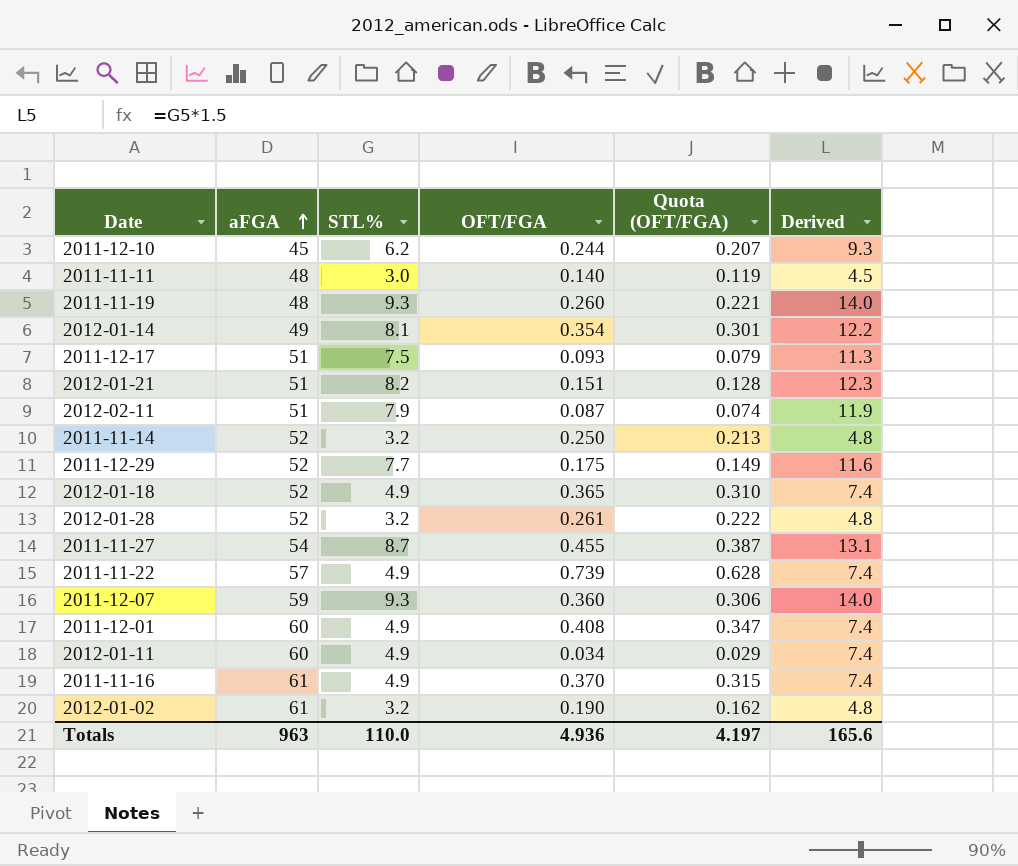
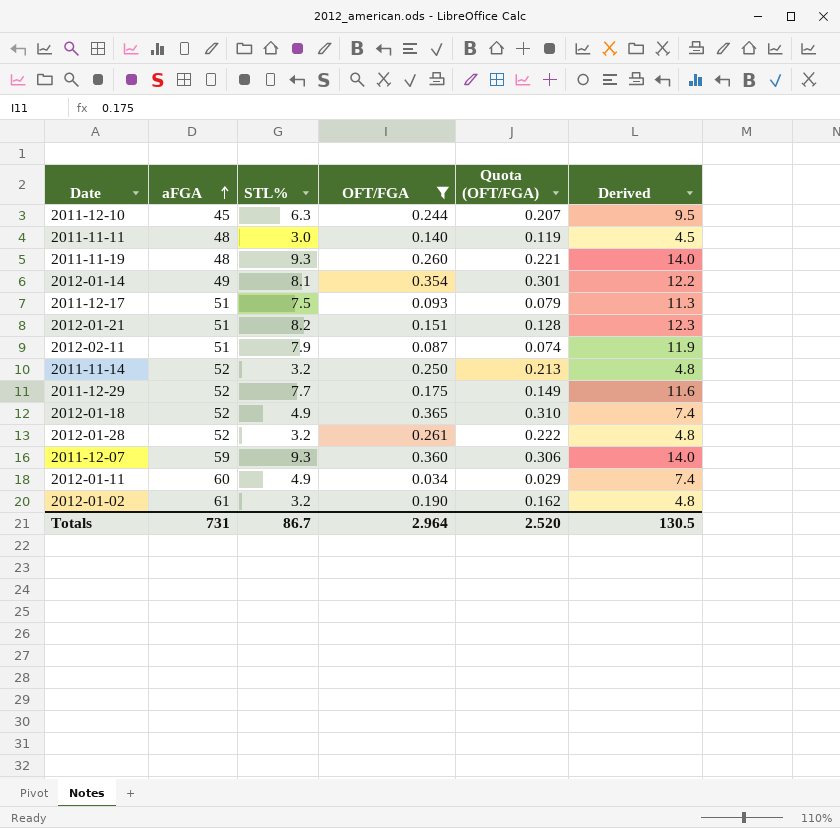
filter: none -> OFT/FGA <= 0.365
2011-12-10 | STL%: 6.2 -> 6.3
2011-12-10 | Derived: 9.3 -> 9.5
Totals | aFGA: 963 -> 731
Totals | STL%: 110.0 -> 86.7
Totals | OFT/FGA: 4.936 -> 2.964
Totals | Quota (OFT/FGA): 4.197 -> 2.520
Totals | Derived: 165.6 -> 130.5

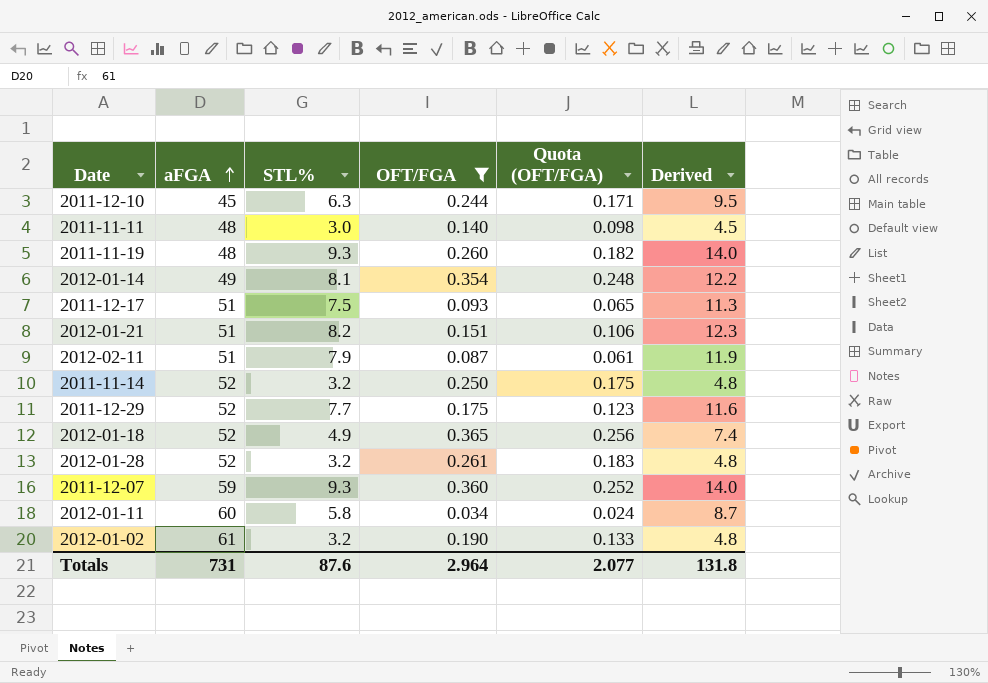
column Quota (OFT/FGA) | formula: [OFT/FGA] * 0.85 -> [OFT/FGA] * 0.7
2012-01-11 | STL%: 4.9 -> 5.8
2012-01-11 | Derived: 7.4 -> 8.7
Totals | STL%: 86.7 -> 87.6
Totals | Quota (OFT/FGA): 2.520 -> 2.077
Totals | Derived: 130.5 -> 131.8

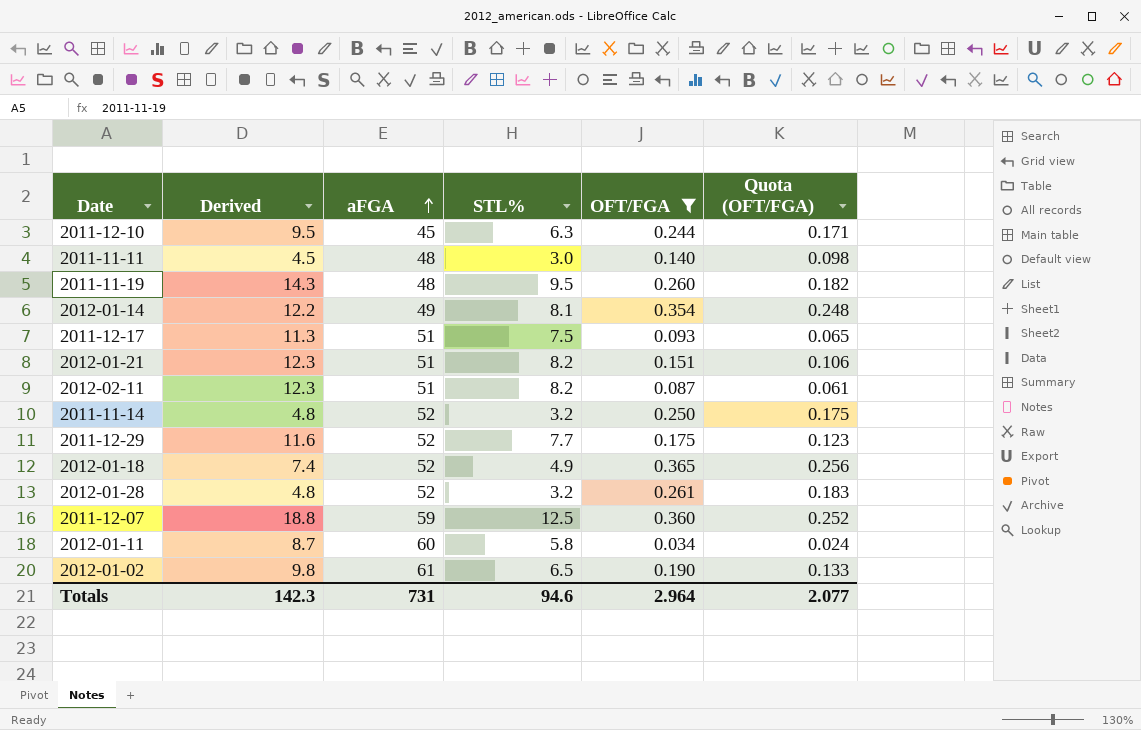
column Derived | position: 6 -> 2
2011-11-19 | Derived: 14.0 -> 14.3
2011-11-19 | STL%: 9.3 -> 9.5
2012-02-11 | Derived: 11.9 -> 12.3
2012-02-11 | STL%: 7.9 -> 8.2
2011-12-07 | Derived: 14.0 -> 18.8
2011-12-07 | STL%: 9.3 -> 12.5
2012-01-02 | Derived: 4.8 -> 9.8
2012-01-02 | STL%: 3.2 -> 6.5
Totals | Derived: 131.8 -> 142.3
Totals | STL%: 87.6 -> 94.6

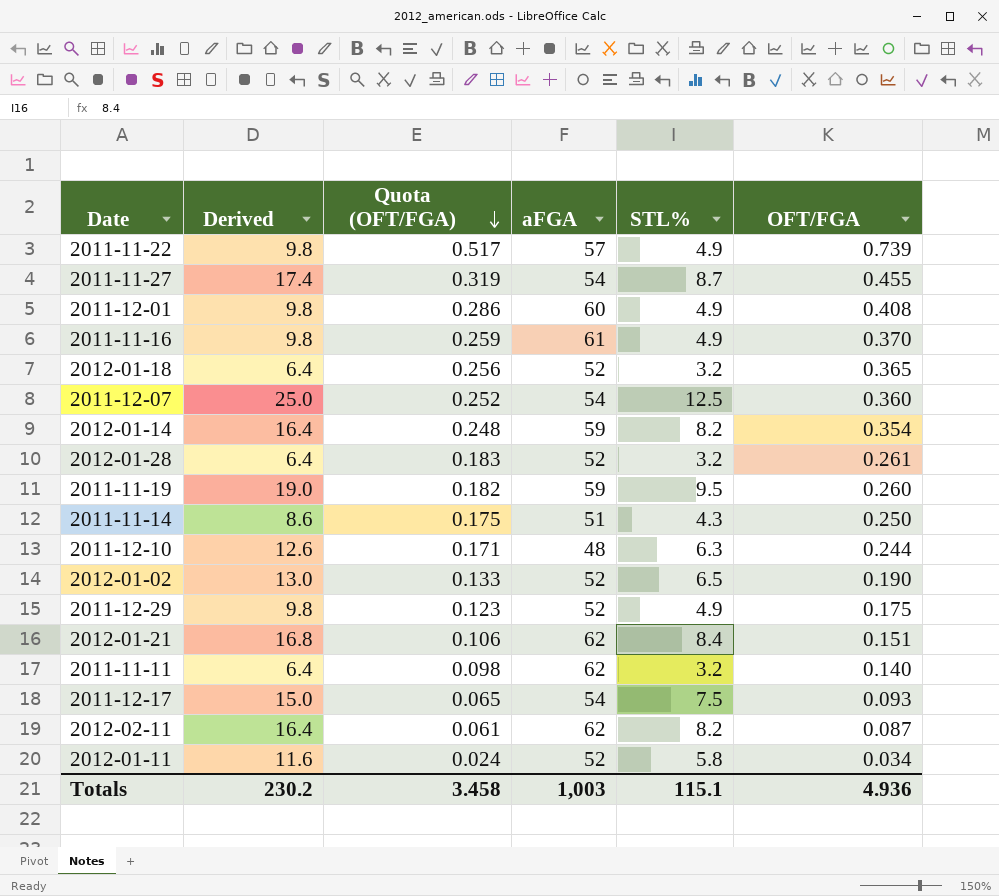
filter: OFT/FGA <= 0.365 -> none
row order: aFGA ascending -> Quota (OFT/FGA) descending
column Derived | formula: [STL%] * 1.5 -> [STL%] * 2
column Quota (OFT/FGA) | position: 6 -> 3
2012-01-18 | STL%: 4.9 -> 3.2
2011-12-07 | aFGA: 59 -> 54
2012-01-14 | aFGA: 49 -> 59
2012-01-14 | STL%: 8.1 -> 8.2
2011-11-19 | aFGA: 48 -> 59
2011-11-14 | aFGA: 52 -> 51
2011-11-14 | STL%: 3.2 -> 4.3
2011-12-10 | aFGA: 45 -> 48
2012-01-02 | aFGA: 61 -> 52
2011-12-29 | STL%: 7.7 -> 4.9
2012-01-21 | aFGA: 51 -> 62
2012-01-21 | STL%: 8.2 -> 8.4
2011-11-11 | aFGA: 48 -> 62
2011-11-11 | STL%: 3.0 -> 3.2
2011-12-17 | aFGA: 51 -> 54
2012-02-11 | aFGA: 51 -> 62
2012-01-11 | aFGA: 60 -> 52
Totals | Derived: 142.3 -> 230.2
Totals | Quota (OFT/FGA): 2.077 -> 3.458
Totals | aFGA: 731 -> 1,003
Totals | STL%: 94.6 -> 115.1
Totals | OFT/FGA: 2.964 -> 4.936

